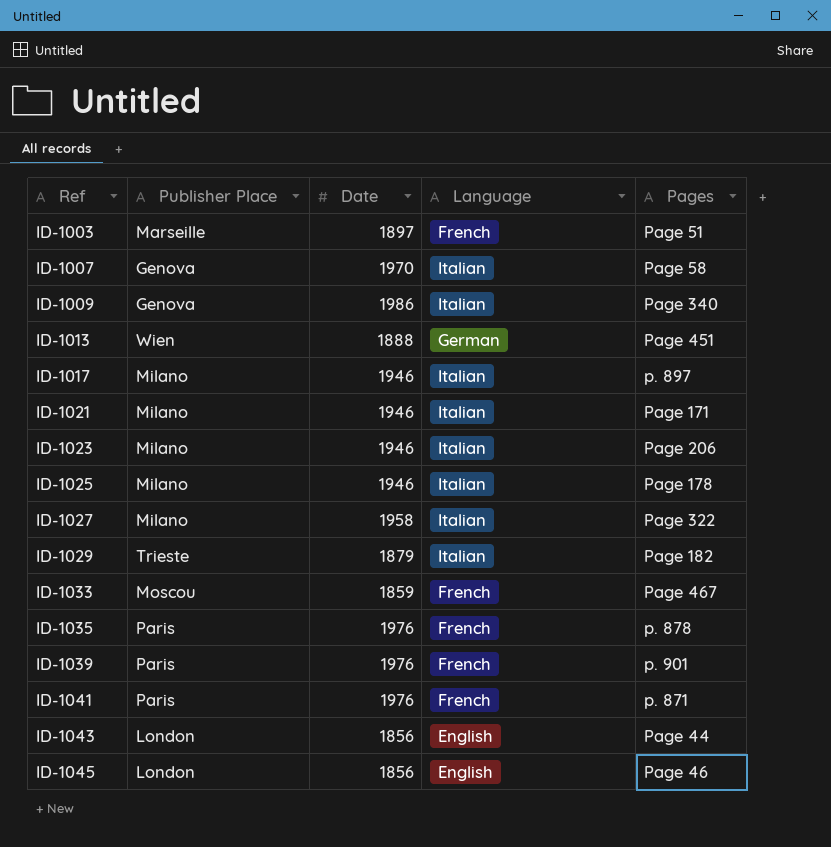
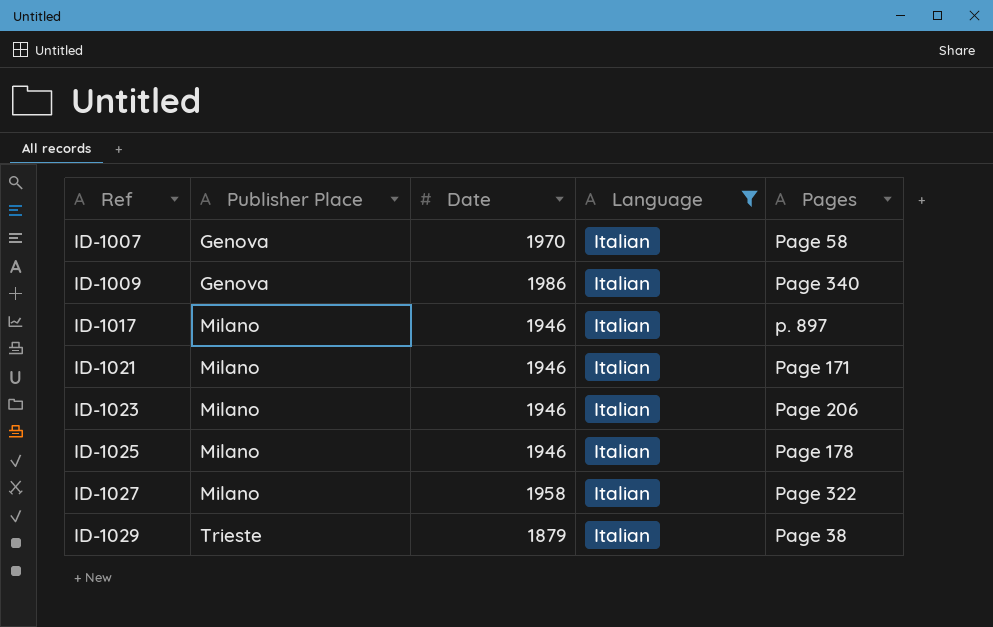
filter: none -> Language = Italian
ID-1029 | Pages: Page 182 -> Page 38

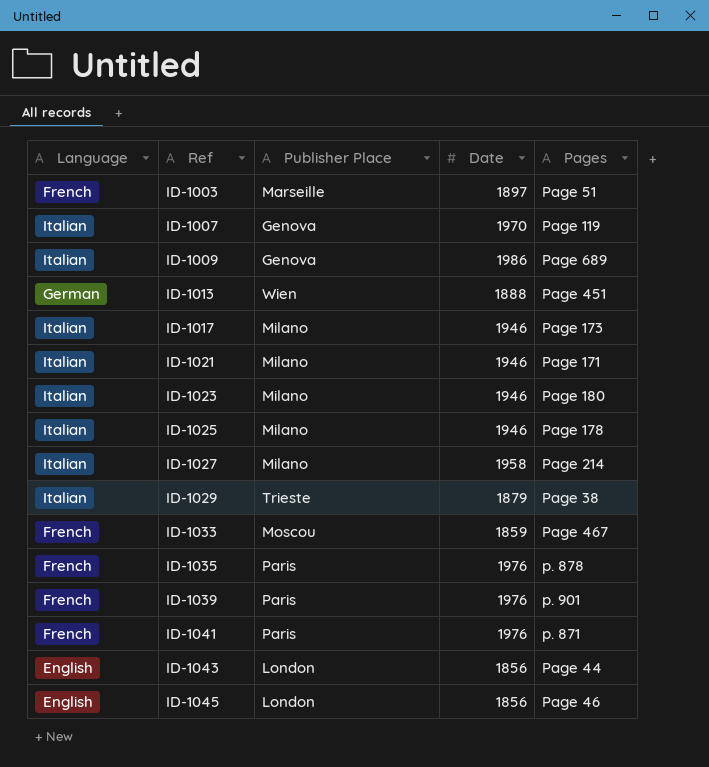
filter: Language = Italian -> none
column Language | position: 4 -> 1
ID-1007 | Pages: Page 58 -> Page 119
ID-1009 | Pages: Page 340 -> Page 689
ID-1017 | Pages: p. 897 -> Page 173
ID-1023 | Pages: Page 206 -> Page 180
ID-1027 | Pages: Page 322 -> Page 214

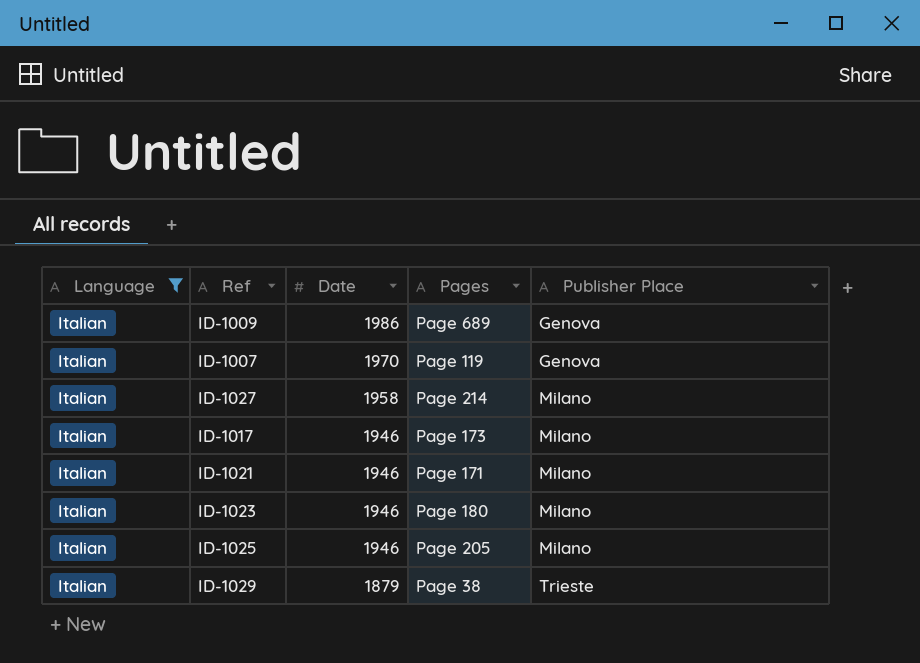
filter: none -> Language = Italian
row order: Ref ascending -> Date descending
column Publisher Place | position: 3 -> 5
ID-1025 | Pages: Page 178 -> Page 205

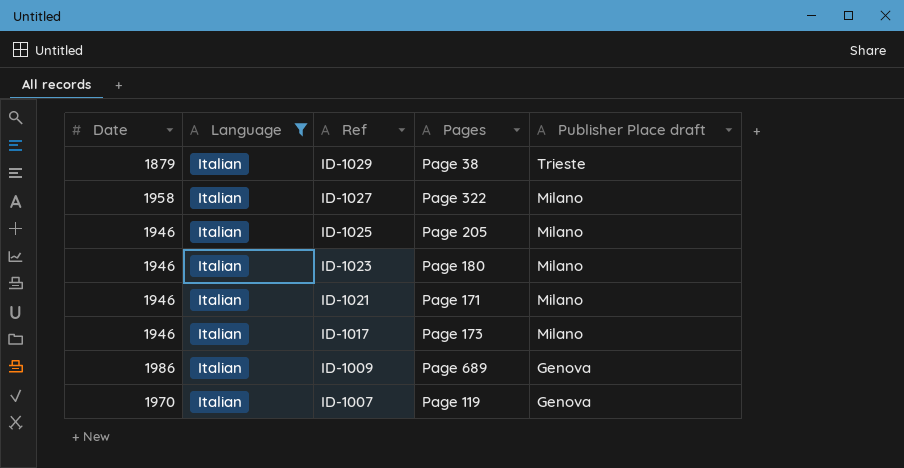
row order: Date descending -> Ref descending
column Date | position: 3 -> 1
column name: Publisher Place -> Publisher Place draft
ID-1027 | Pages: Page 214 -> Page 322

